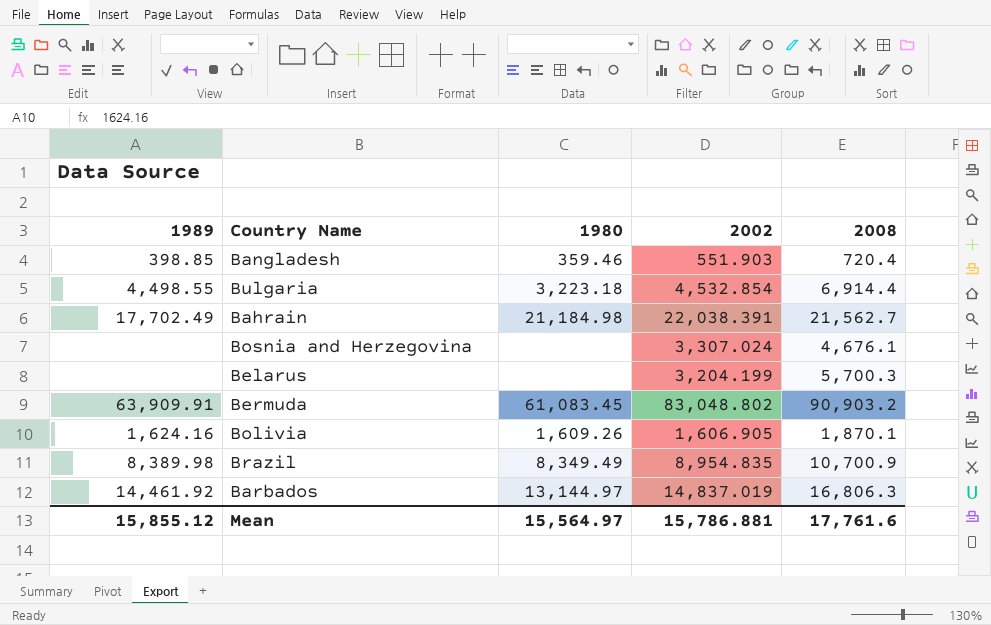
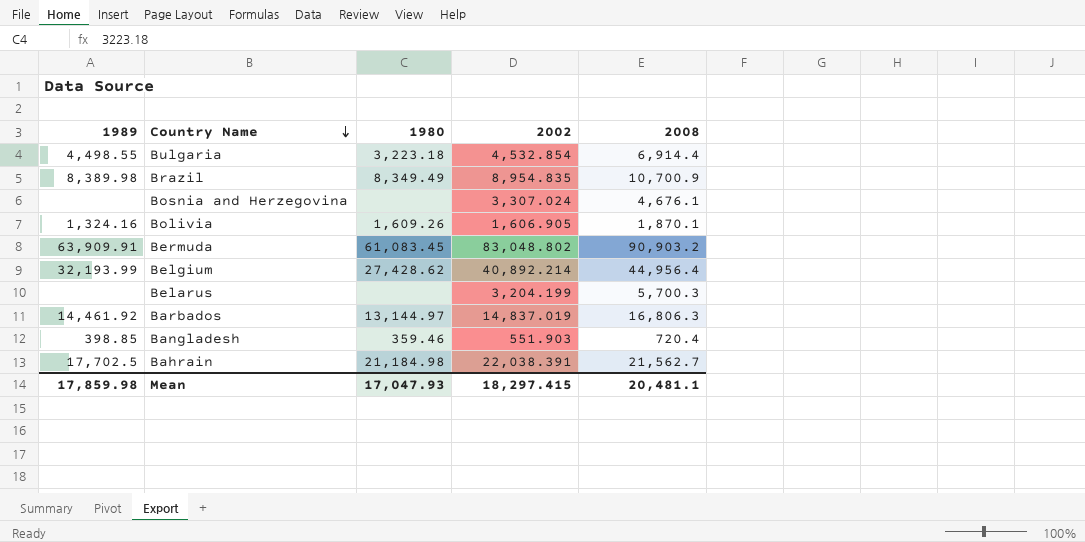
row order: none -> Country Name descending
Bolivia | 1989: 1,624.16 -> 1,324.16
row Belgium: none -> 32,193.99 | 27,428.62 | 40,892.214 | 44,956.4
Bahrain | 1989: 17,702.49 -> 17,702.5
Mean | 1989: 15,855.12 -> 17,859.98
Mean | 1980: 15,564.97 -> 17,047.93
Mean | 2002: 15,786.881 -> 18,297.415
Mean | 2008: 17,761.6 -> 20,481.1

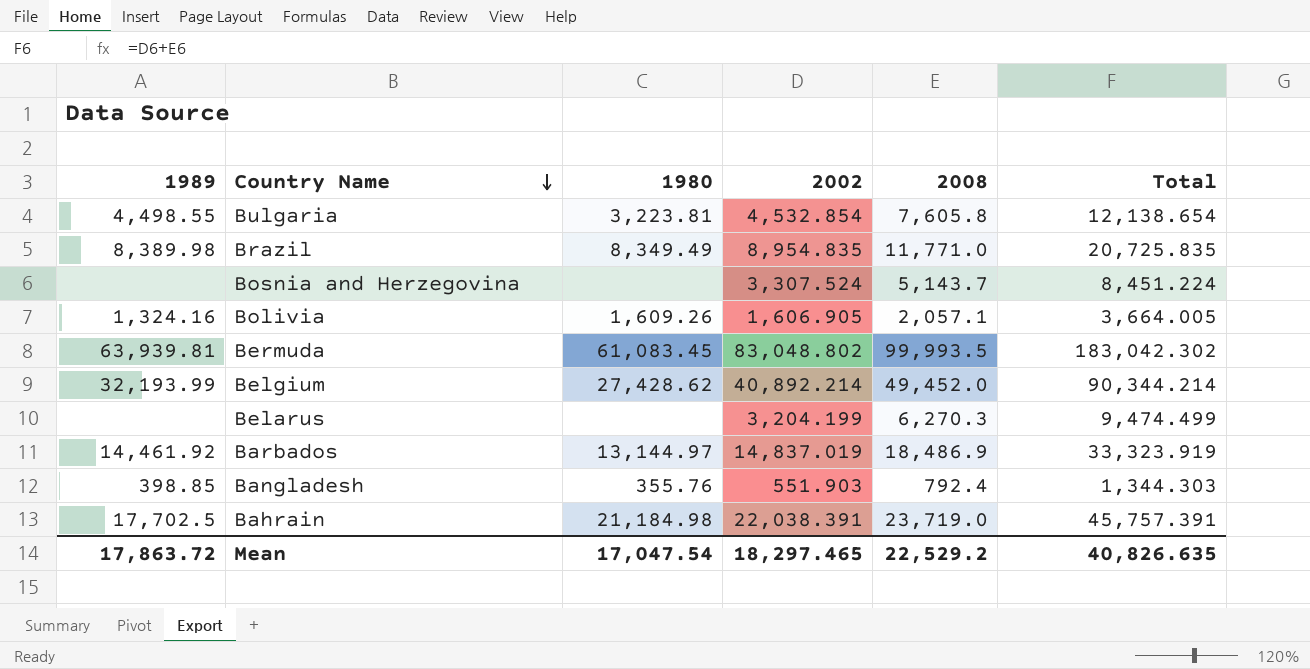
column Total | formula: none -> [2002] + [2008]
Bulgaria | 1980: 3,223.18 -> 3,223.81
Bulgaria | 2008: 6,914.4 -> 7,605.8
Brazil | 2008: 10,700.9 -> 11,771.0
Bosnia and Herzegovina | 2002: 3,307.024 -> 3,307.524
Bosnia and Herzegovina | 2008: 4,676.1 -> 5,143.7
Bolivia | 2008: 1,870.1 -> 2,057.1
Bermuda | 1989: 63,909.91 -> 63,939.81
Bermuda | 2008: 90,903.2 -> 99,993.5
Belgium | 2008: 44,956.4 -> 49,452.0
Belarus | 2008: 5,700.3 -> 6,270.3
Barbados | 2008: 16,806.3 -> 18,486.9
Bangladesh | 1980: 359.46 -> 355.76
Bangladesh | 2008: 720.4 -> 792.4
Bahrain | 2008: 21,562.7 -> 23,719.0
Mean | 1989: 17,859.98 -> 17,863.72
Mean | 1980: 17,047.93 -> 17,047.54
Mean | 2002: 18,297.415 -> 18,297.465
Mean | 2008: 20,481.1 -> 22,529.2

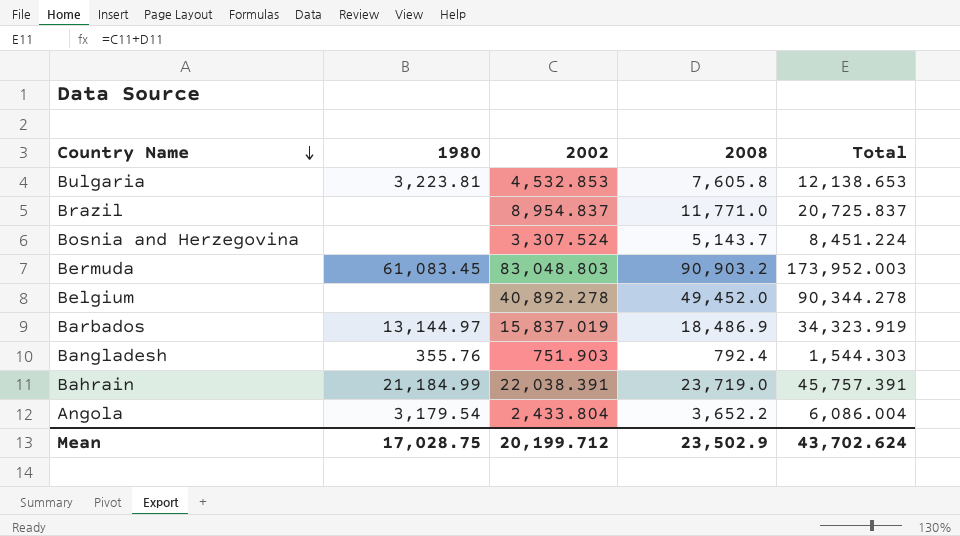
column 1989 | position: 1 -> none
row Bolivia: 1,324.16 | 1,609.26 | 1,606.905 | 2,057.1 | 3,664.005 -> none
row Belarus: none | none | 3,204.199 | 6,270.3 | 9,474.499 -> none
Bulgaria | 2002: 4,532.854 -> 4,532.853
Bulgaria | Total: 12,138.654 -> 12,138.653
Brazil | 1980: 8,349.49 -> none
Brazil | 2002: 8,954.835 -> 8,954.837
Brazil | Total: 20,725.835 -> 20,725.837
Bermuda | 2002: 83,048.802 -> 83,048.803
Bermuda | 2008: 99,993.5 -> 90,903.2
Bermuda | Total: 183,042.302 -> 173,952.003
Belgium | 1980: 27,428.62 -> none
Belgium | 2002: 40,892.214 -> 40,892.278
Belgium | Total: 90,344.214 -> 90,344.278
Barbados | 2002: 14,837.019 -> 15,837.019
Barbados | Total: 33,323.919 -> 34,323.919
Bangladesh | 2002: 551.903 -> 751.903
Bangladesh | Total: 1,344.303 -> 1,544.303
Bahrain | 1980: 21,184.98 -> 21,184.99
row Angola: none -> 3,179.54 | 2,433.804 | 3,652.2 | 6,086.004
Mean | 1980: 17,047.54 -> 17,028.75
Mean | 2002: 18,297.465 -> 20,199.712
Mean | 2008: 22,529.2 -> 23,502.9
Mean | Total: 40,826.635 -> 43,702.624

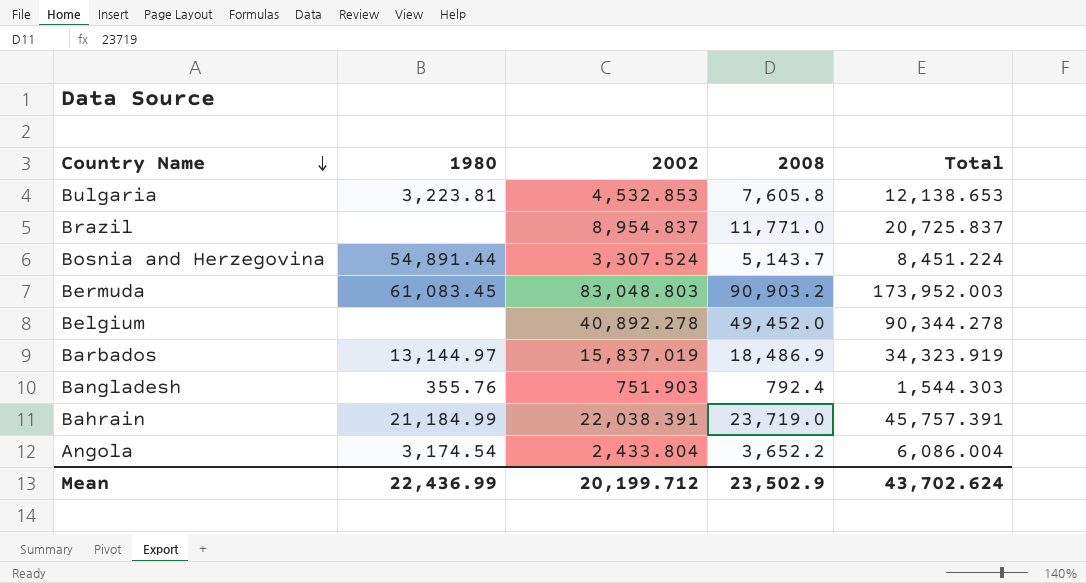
Bosnia and Herzegovina | 1980: none -> 54,891.44
Angola | 1980: 3,179.54 -> 3,174.54
Mean | 1980: 17,028.75 -> 22,436.99

